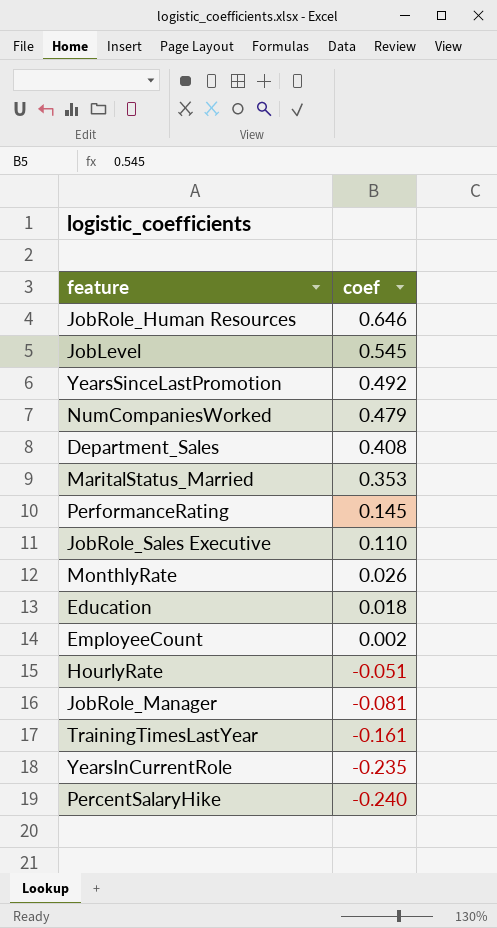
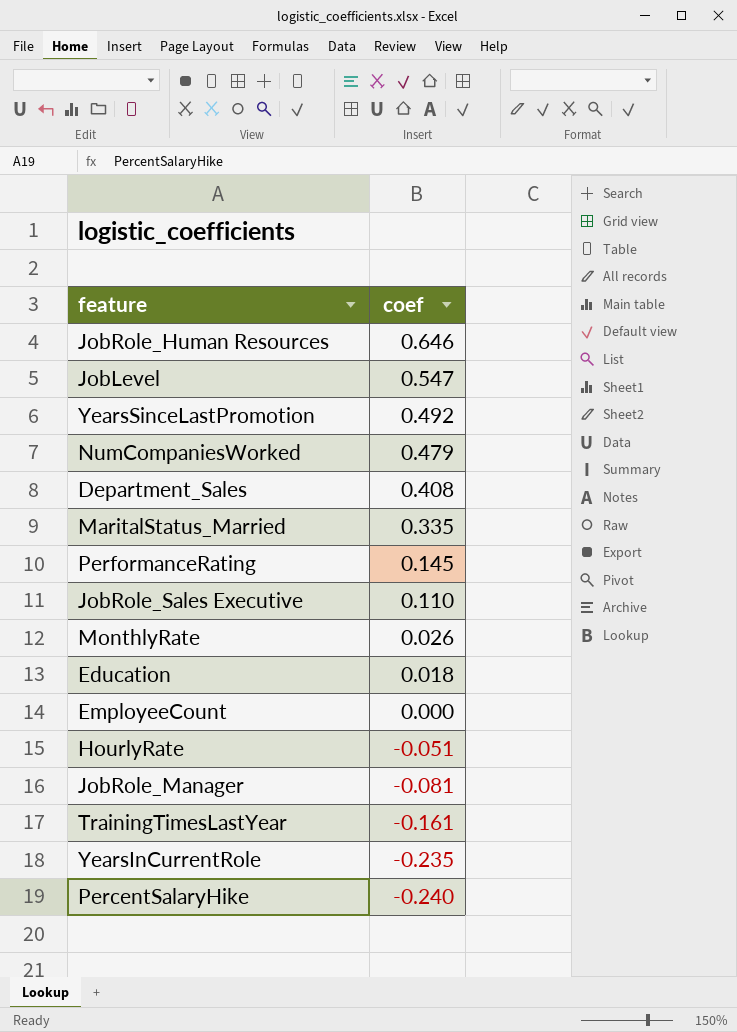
JobLevel | coef: 0.545 -> 0.547
MaritalStatus_Married | coef: 0.353 -> 0.335
EmployeeCount | coef: 0.002 -> 0.000

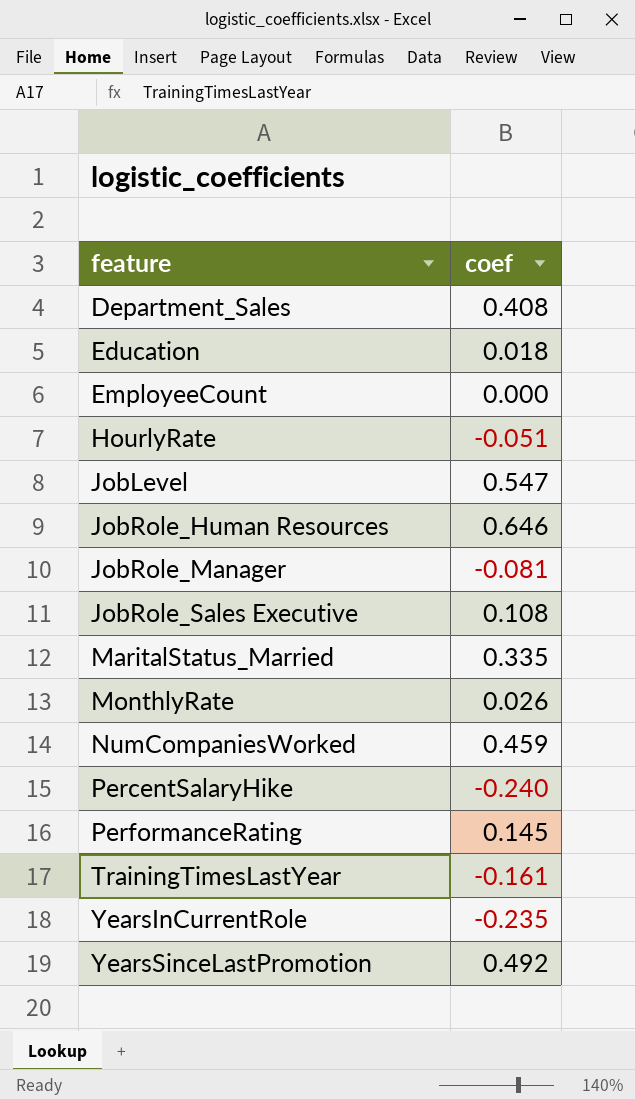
row order: coef descending -> feature ascending
JobRole_Sales Executive | coef: 0.110 -> 0.108
NumCompaniesWorked | coef: 0.479 -> 0.459

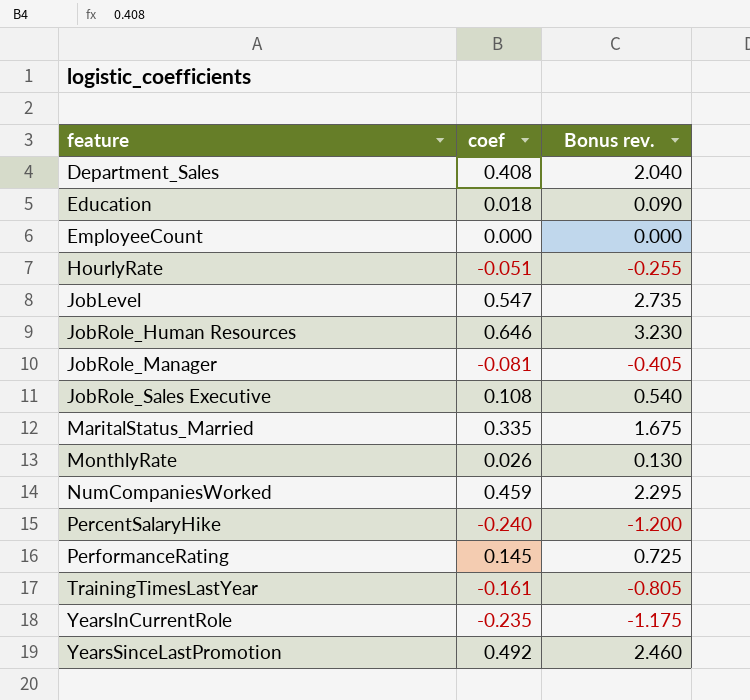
column Bonus rev. | formula: none -> [coef] * 5

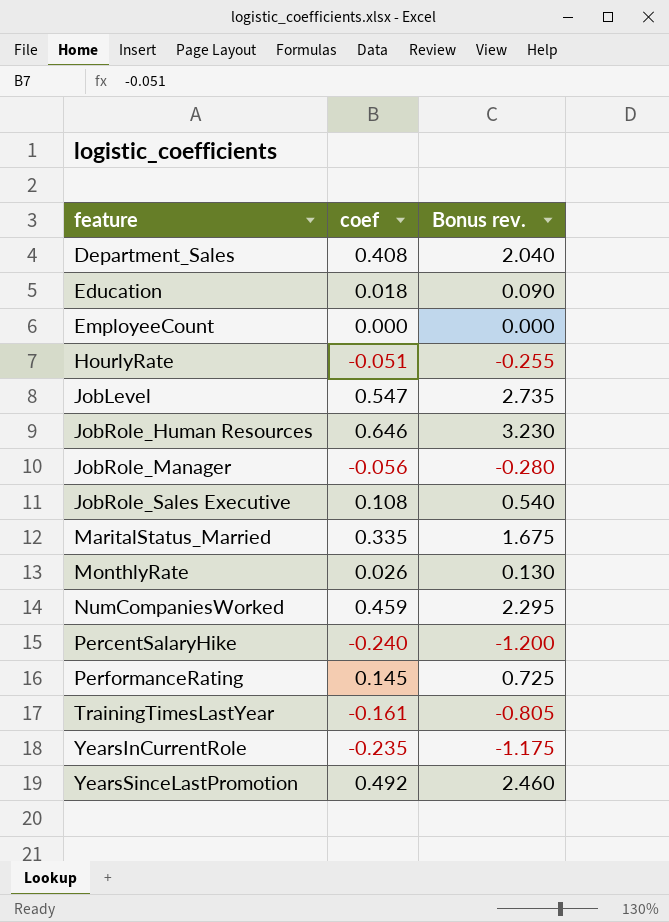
JobRole_Manager | coef: -0.081 -> -0.056
JobRole_Manager | Bonus rev.: -0.405 -> -0.280

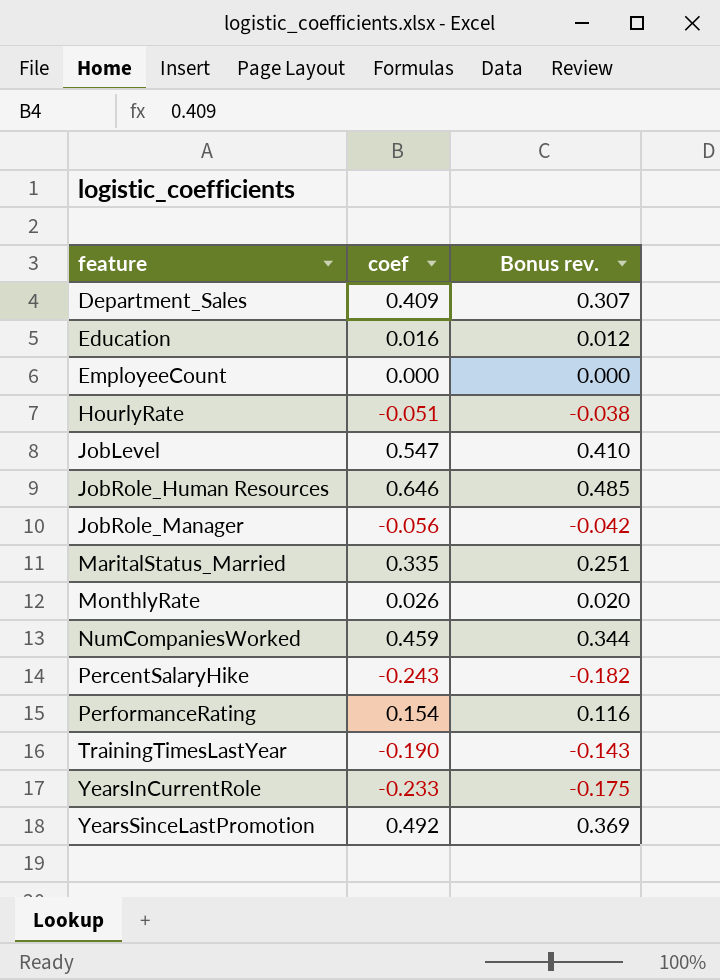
column Bonus rev. | formula: [coef] * 5 -> [coef] * 0.75
row JobRole_Sales Executive: 0.108 | 0.540 -> none
Department_Sales | coef: 0.408 -> 0.409
Education | coef: 0.018 -> 0.016
PercentSalaryHike | coef: -0.240 -> -0.243
PerformanceRating | coef: 0.145 -> 0.154
TrainingTimesLastYear | coef: -0.161 -> -0.190
YearsInCurrentRole | coef: -0.235 -> -0.233

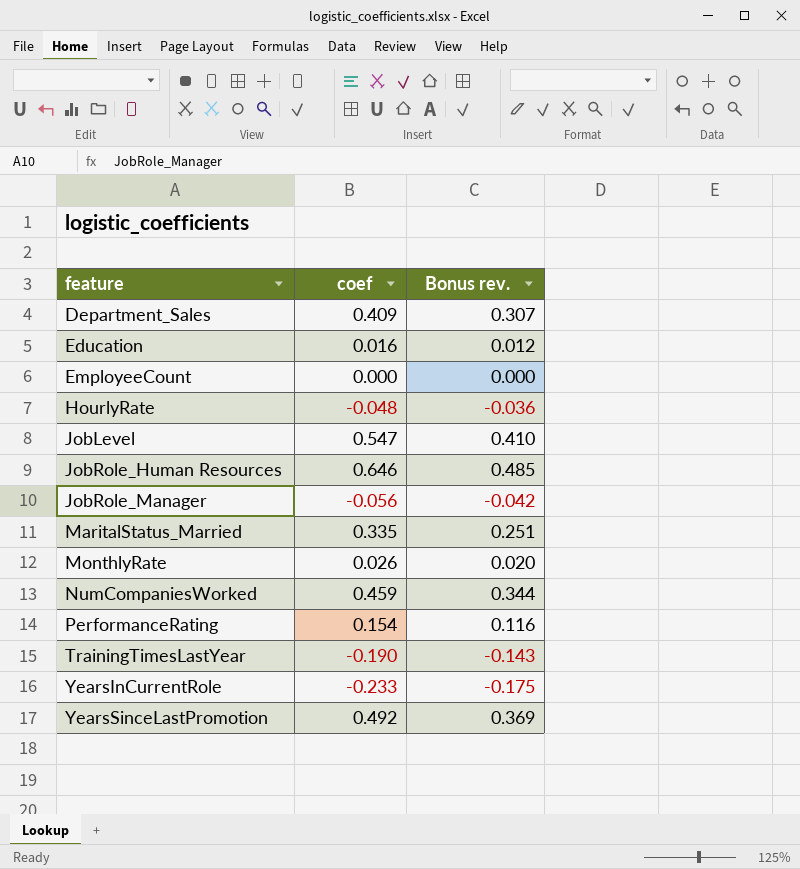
row PercentSalaryHike: -0.243 | -0.182 -> none
HourlyRate | coef: -0.051 -> -0.048
HourlyRate | Bonus rev.: -0.038 -> -0.036

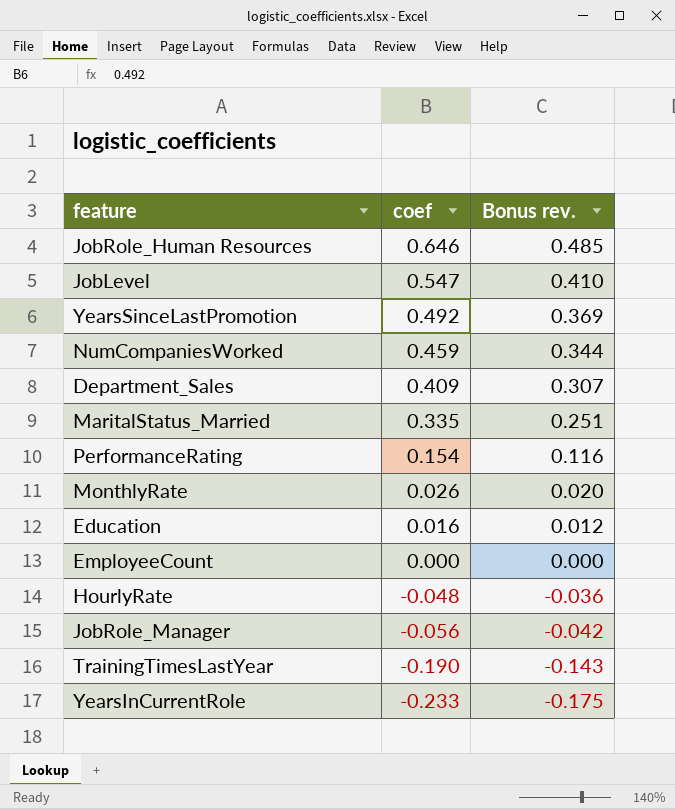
row order: feature ascending -> coef descending

